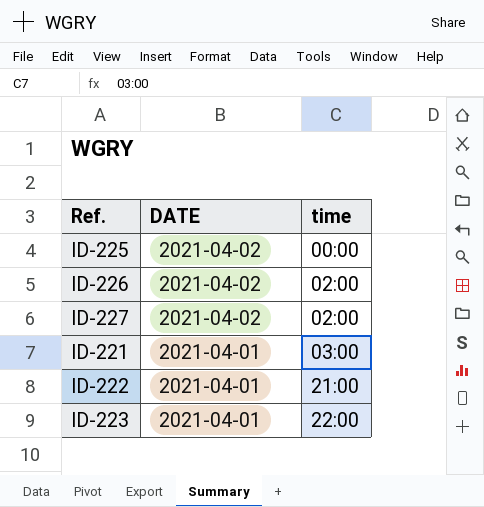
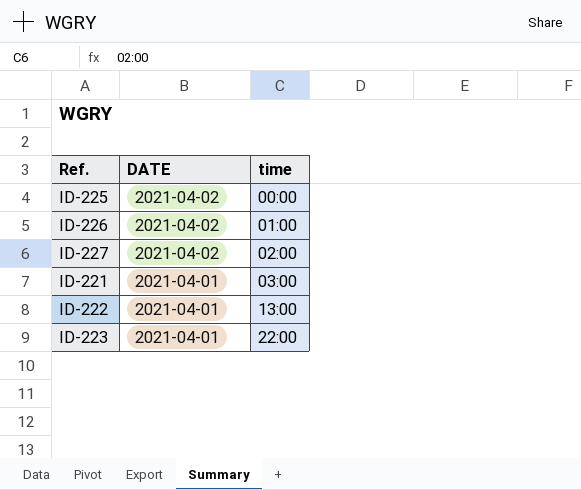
ID-226 | time: 02:00 -> 01:00
ID-222 | time: 21:00 -> 13:00

